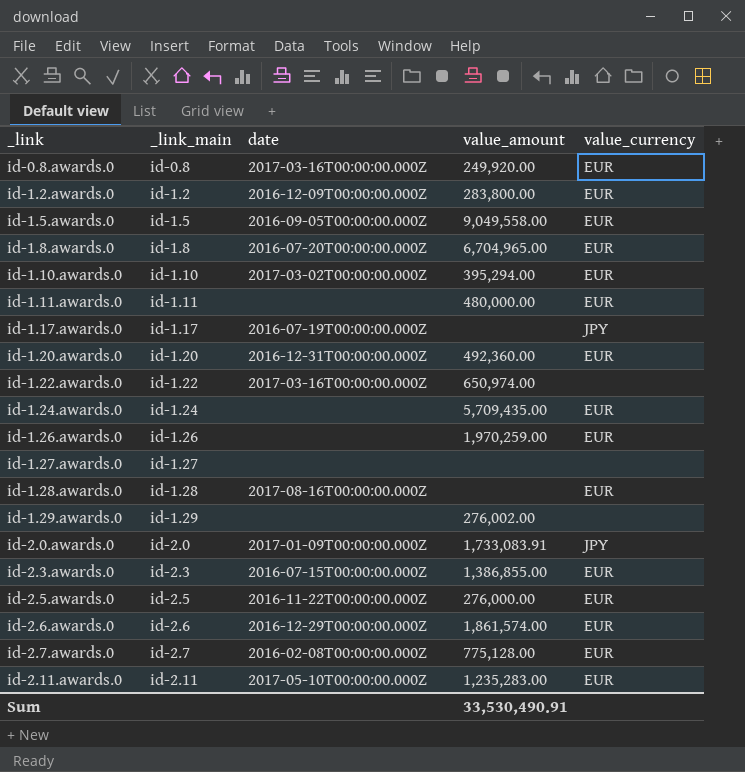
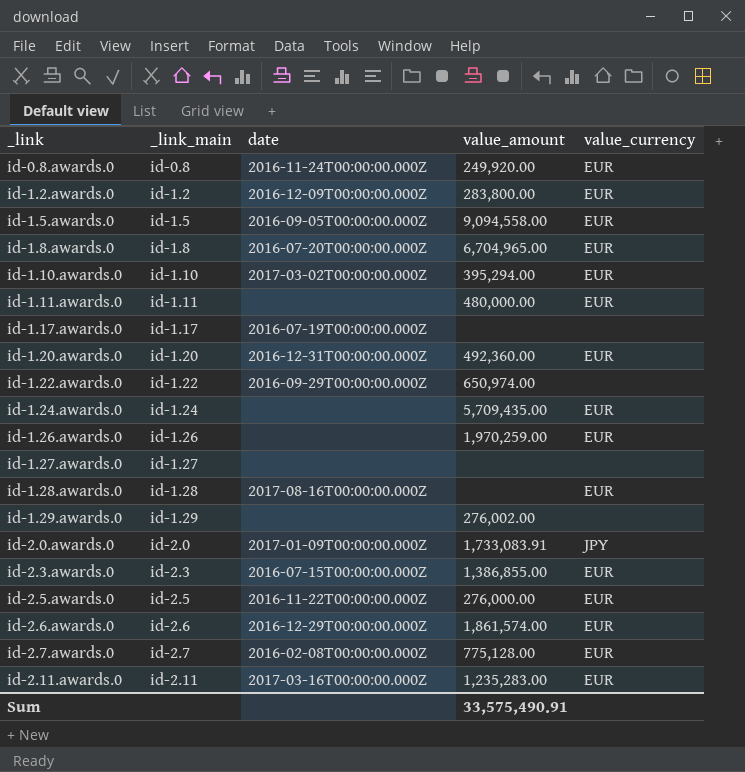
id-0.8.awards.0 | date: 2017-03-16T00:00:00.000Z -> 2016-11-24T00:00:00.000Z
id-1.5.awards.0 | value_amount: 9,049,558.00 -> 9,094,558.00
id-1.17.awards.0 | value_currency: JPY -> none
id-1.22.awards.0 | date: 2017-03-16T00:00:00.000Z -> 2016-09-29T00:00:00.000Z
id-2.11.awards.0 | date: 2017-05-10T00:00:00.000Z -> 2017-03-16T00:00:00.000Z
Sum | value_amount: 33,530,490.91 -> 33,575,490.91

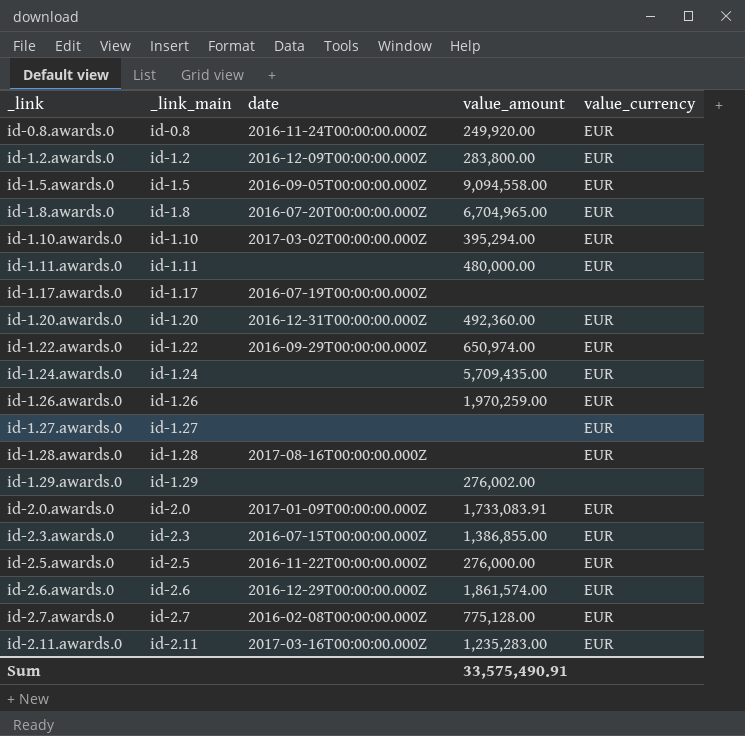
id-1.22.awards.0 | value_currency: none -> EUR
id-1.27.awards.0 | value_currency: none -> EUR
id-2.0.awards.0 | value_currency: JPY -> EUR

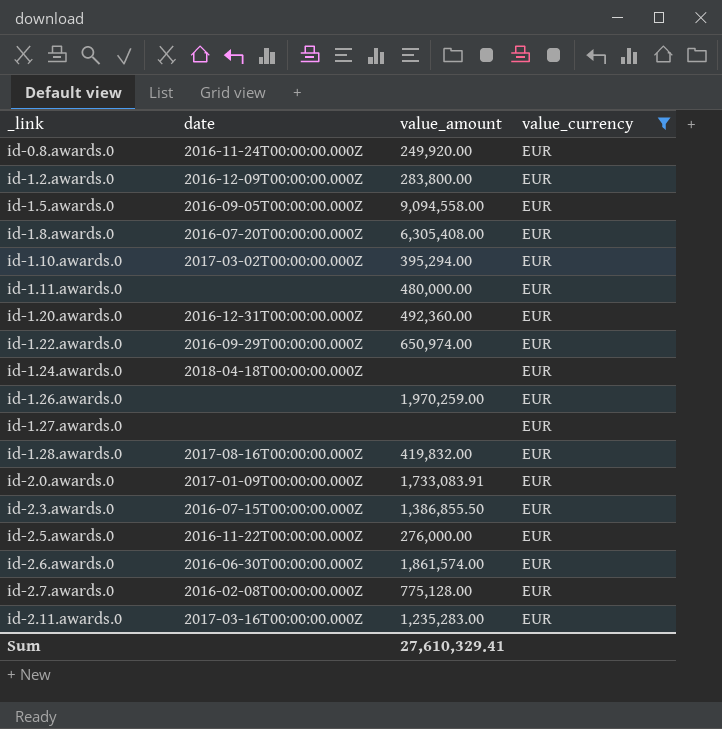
filter: none -> value_currency = EUR
column _link_main | position: 2 -> none
id-1.8.awards.0 | value_amount: 6,704,965.00 -> 6,305,408.00
id-1.24.awards.0 | date: none -> 2018-04-18T00:00:00.000Z
id-1.24.awards.0 | value_amount: 5,709,435.00 -> none
id-1.28.awards.0 | value_amount: none -> 419,832.00
id-2.3.awards.0 | value_amount: 1,386,855.00 -> 1,386,855.50
id-2.6.awards.0 | date: 2016-12-29T00:00:00.000Z -> 2016-06-30T00:00:00.000Z
Sum | value_amount: 33,575,490.91 -> 27,610,329.41

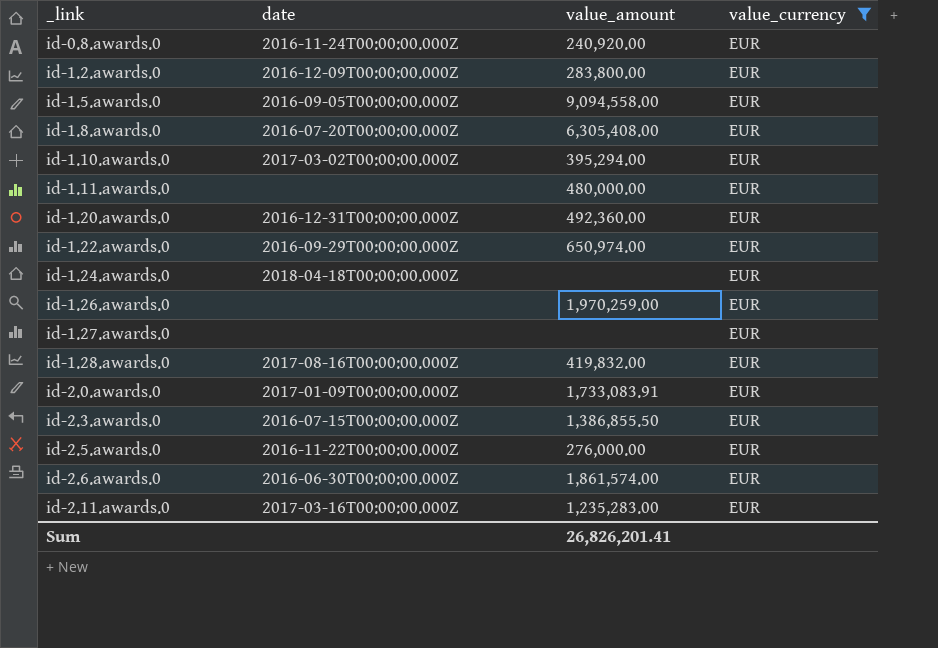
row id-2.7.awards.0: 2016-02-08T00:00:00.000Z | 775,128.00 | EUR -> none
id-0.8.awards.0 | value_amount: 249,920.00 -> 240,920.00
Sum | value_amount: 27,610,329.41 -> 26,826,201.41

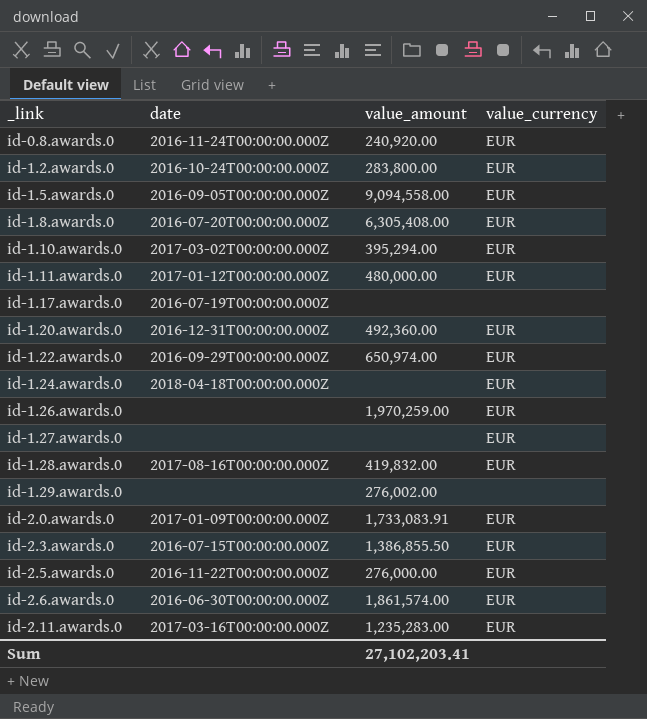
filter: value_currency = EUR -> none
id-1.2.awards.0 | date: 2016-12-09T00:00:00.000Z -> 2016-10-24T00:00:00.000Z
id-1.11.awards.0 | date: none -> 2017-01-12T00:00:00.000Z
Sum | value_amount: 26,826,201.41 -> 27,102,203.41

